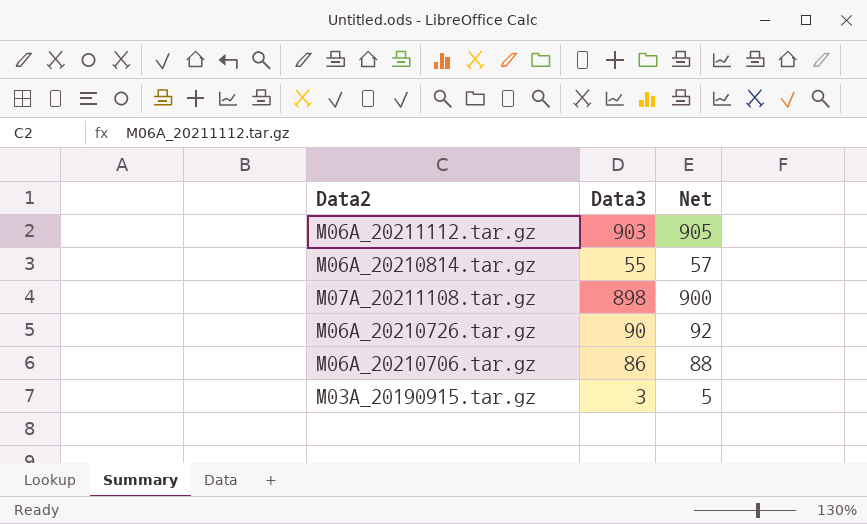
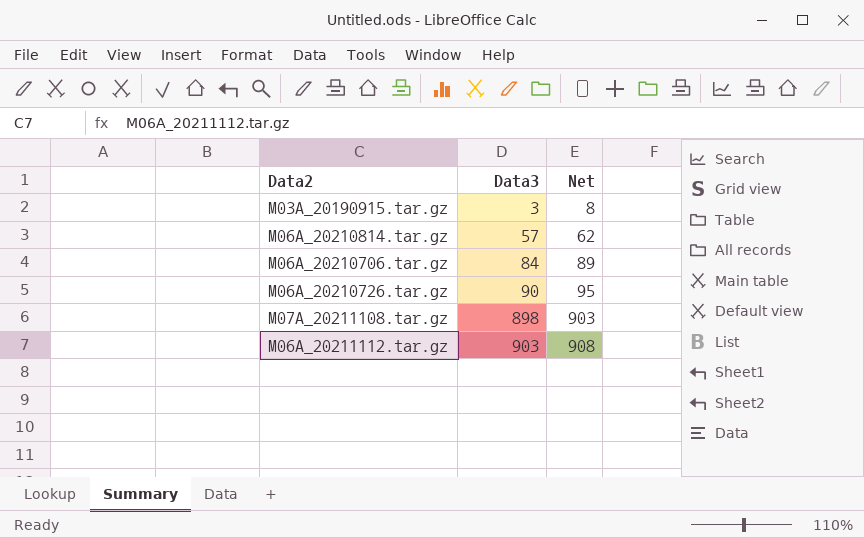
row order: none -> Data3 ascending
column Net | formula: [Data3] + 2 -> [Data3] + 5
M06A_20210814.tar.gz | Data3: 55 -> 57
M06A_20210706.tar.gz | Data3: 86 -> 84

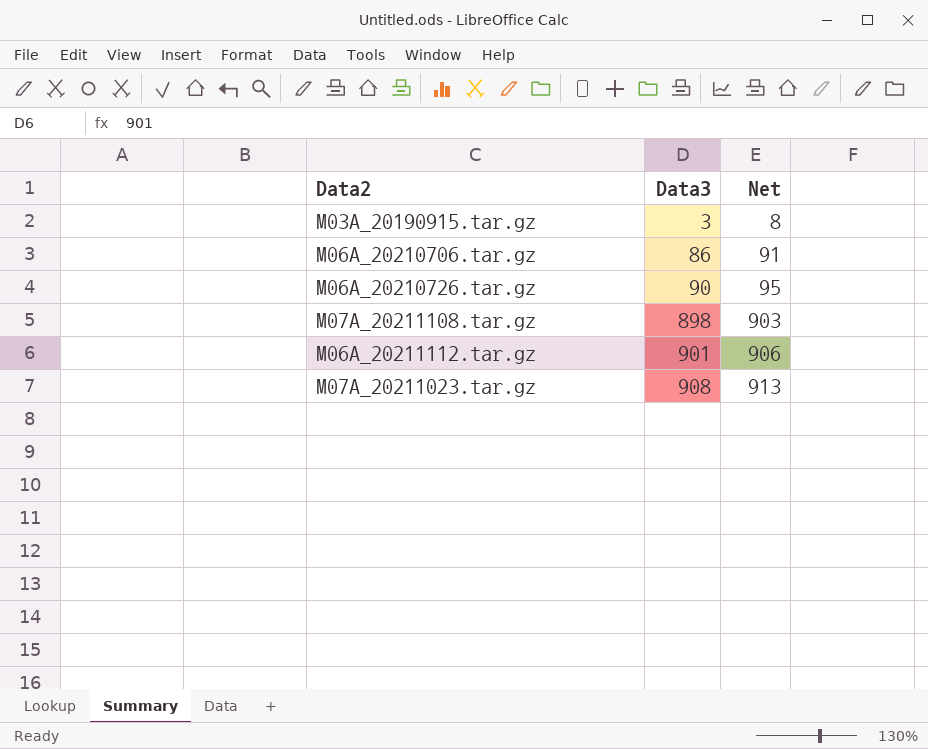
row M06A_20210814.tar.gz: 57 | 62 -> none
M06A_20210706.tar.gz | Data3: 84 -> 86
M06A_20210706.tar.gz | Net: 89 -> 91
M06A_20211112.tar.gz | Data3: 903 -> 901
M06A_20211112.tar.gz | Net: 908 -> 906
row M07A_20211023.tar.gz: none -> 908 | 913

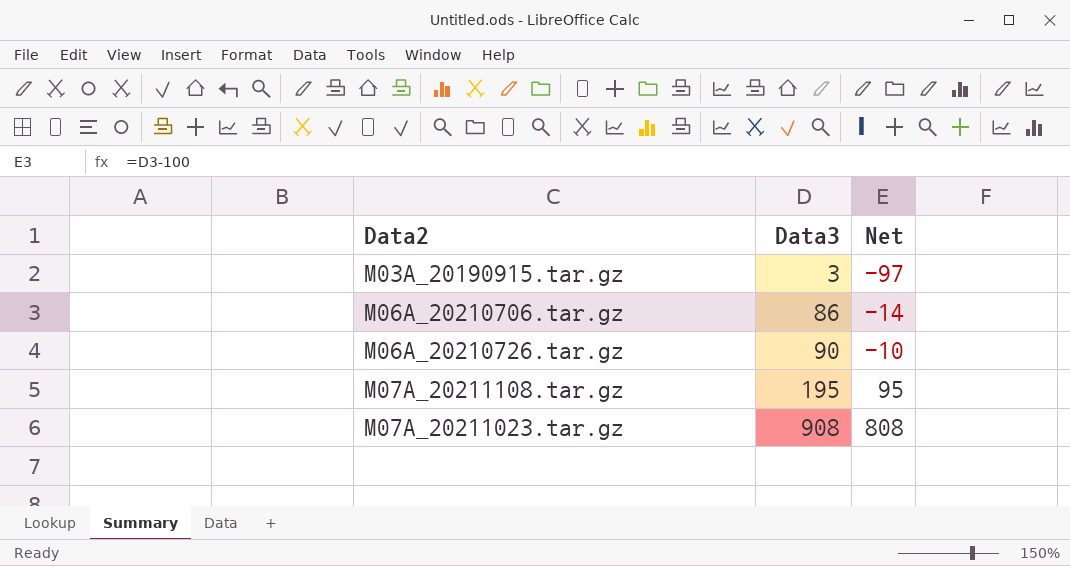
column Net | formula: [Data3] + 5 -> [Data3] - 100
row M06A_20211112.tar.gz: 901 | 906 -> none
M07A_20211108.tar.gz | Data3: 898 -> 195

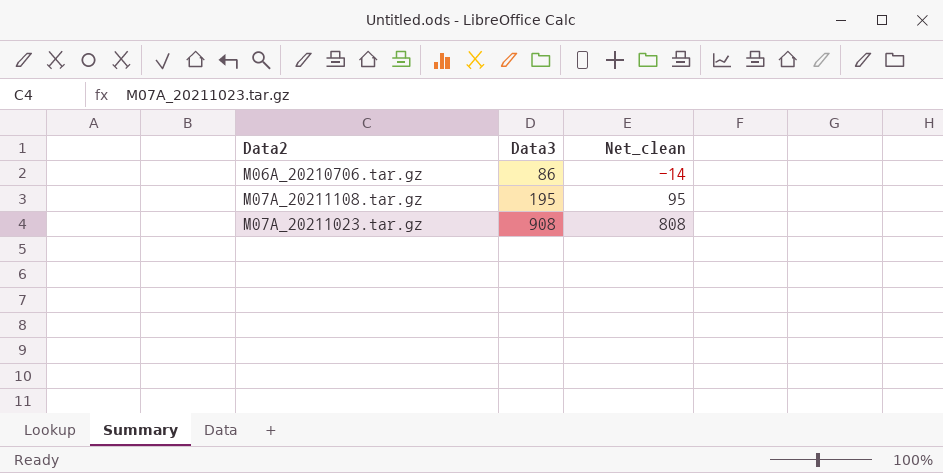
column name: Net -> Net_clean
row M03A_20190915.tar.gz: 3 | -97 -> none
row M06A_20210726.tar.gz: 90 | -10 -> none

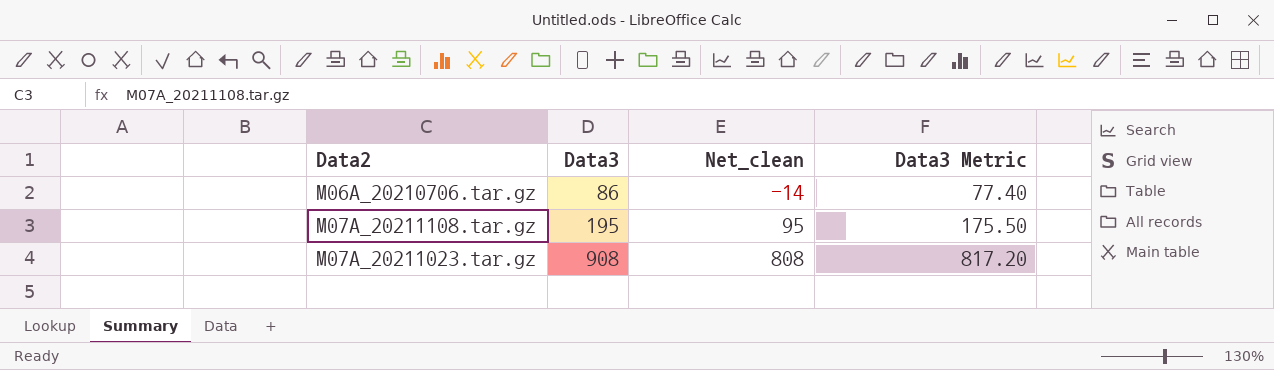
column Data3 Metric | formula: none -> [Data3] * 0.9

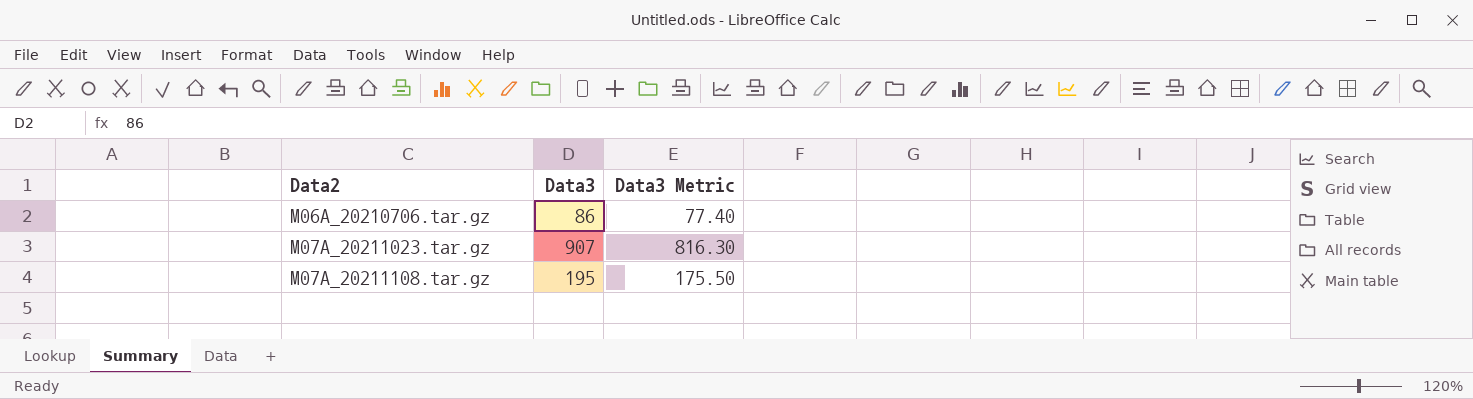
row order: Data3 ascending -> Data2 ascending
column Net_clean | formula: [Data3] - 100 -> none
M07A_20211023.tar.gz | Data3: 908 -> 907
M07A_20211023.tar.gz | Data3 Metric: 817.20 -> 816.30

